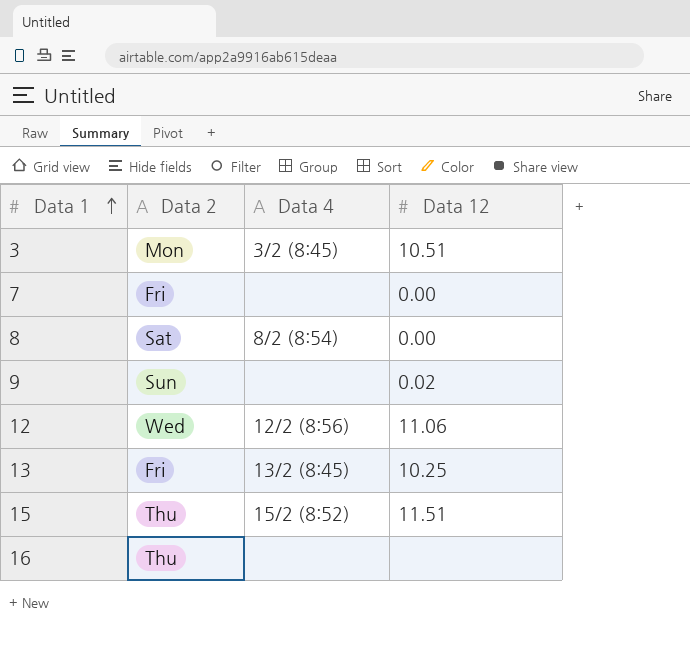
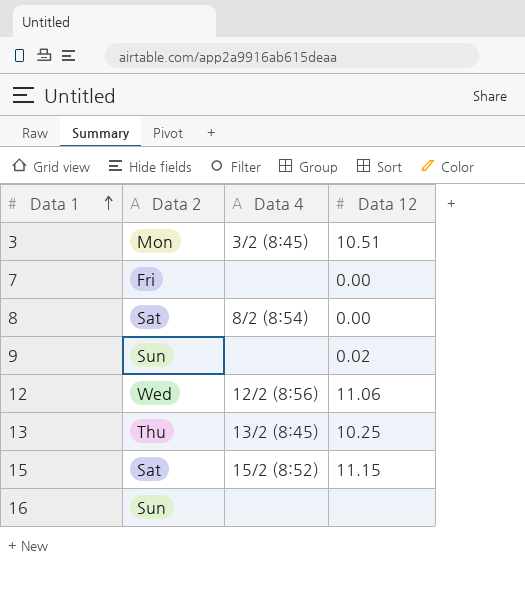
13 | Data 2: Fri -> Thu
15 | Data 2: Thu -> Sat
15 | Data 12: 11.51 -> 11.15
16 | Data 2: Thu -> Sun

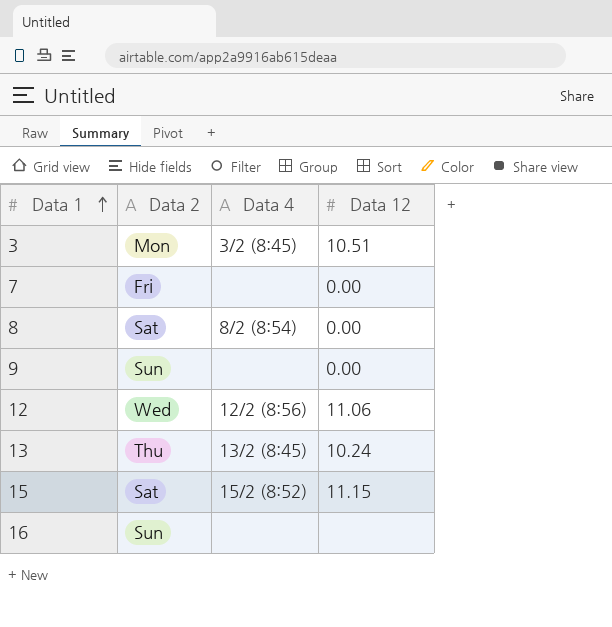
9 | Data 12: 0.02 -> 0.00
13 | Data 12: 10.25 -> 10.24

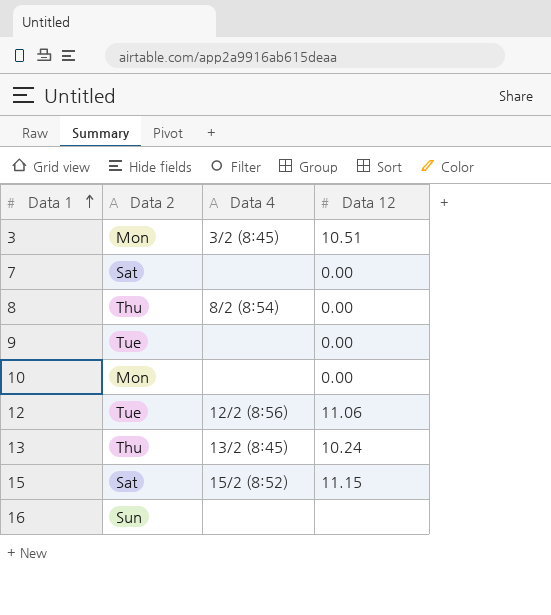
7 | Data 2: Fri -> Sat
8 | Data 2: Sat -> Thu
9 | Data 2: Sun -> Tue
row 10: none -> Mon | none | 0.00
12 | Data 2: Wed -> Tue

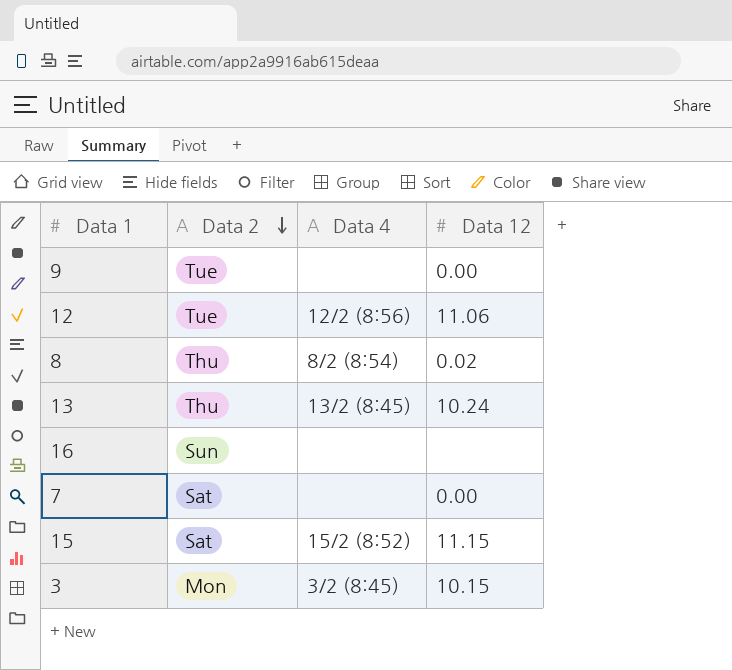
row order: Data 1 ascending -> Data 2 descending
row 10: Mon | none | 0.00 -> none
8 | Data 12: 0.00 -> 0.02
3 | Data 12: 10.51 -> 10.15

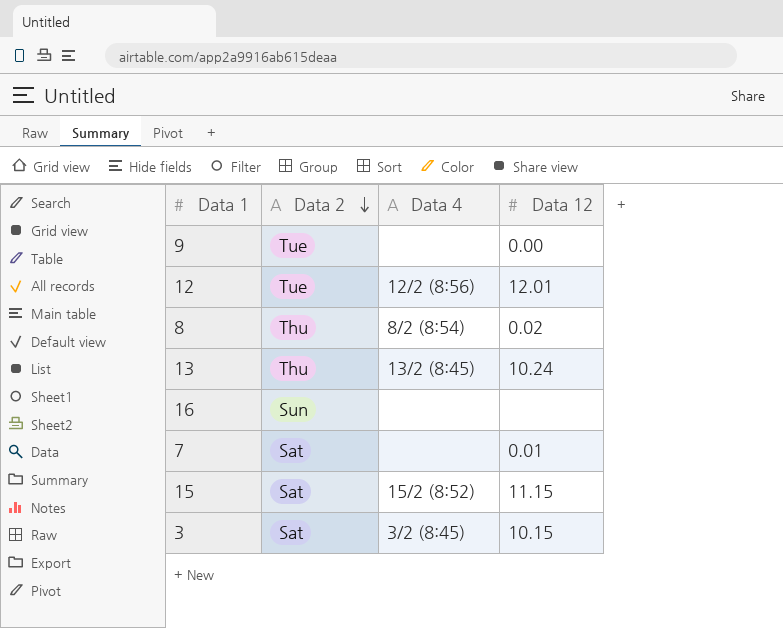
12 | Data 12: 11.06 -> 12.01
7 | Data 12: 0.00 -> 0.01
3 | Data 2: Mon -> Sat

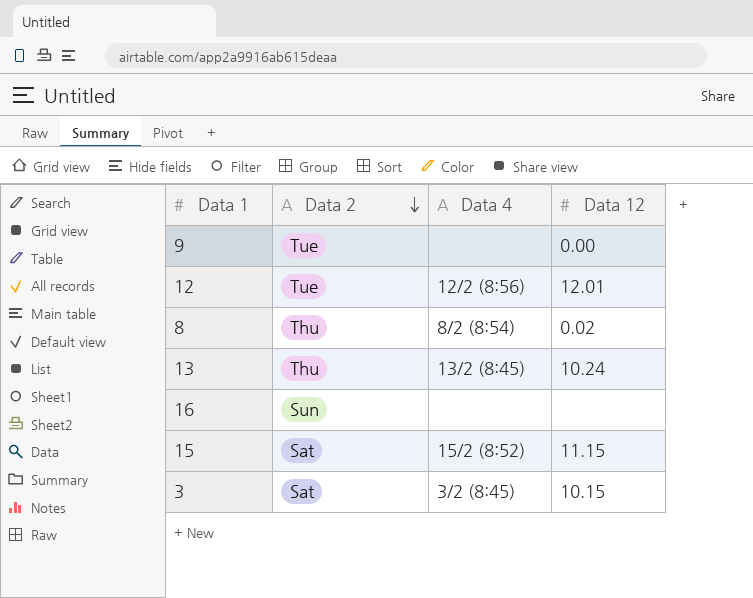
row 7: Sat | none | 0.01 -> none

